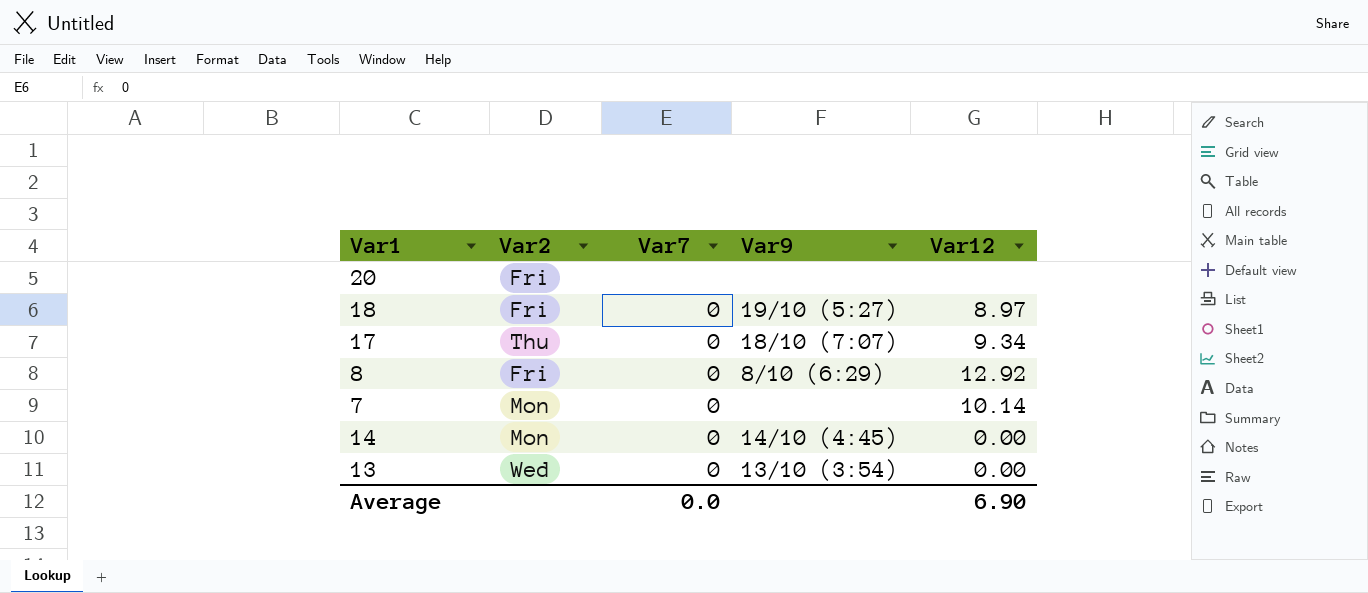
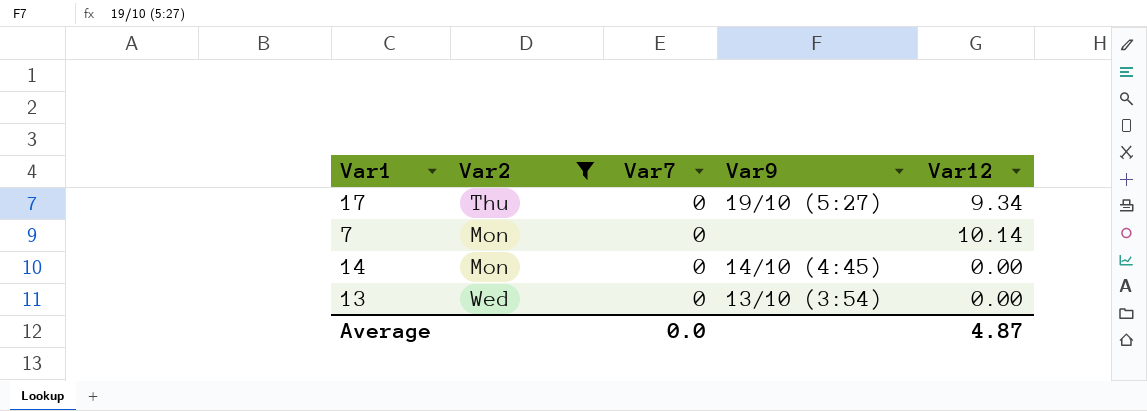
filter: none -> Var2 != Fri
17 | Var9: 18/10 (7:07) -> 19/10 (5:27)
Average | Var12: 6.90 -> 4.87

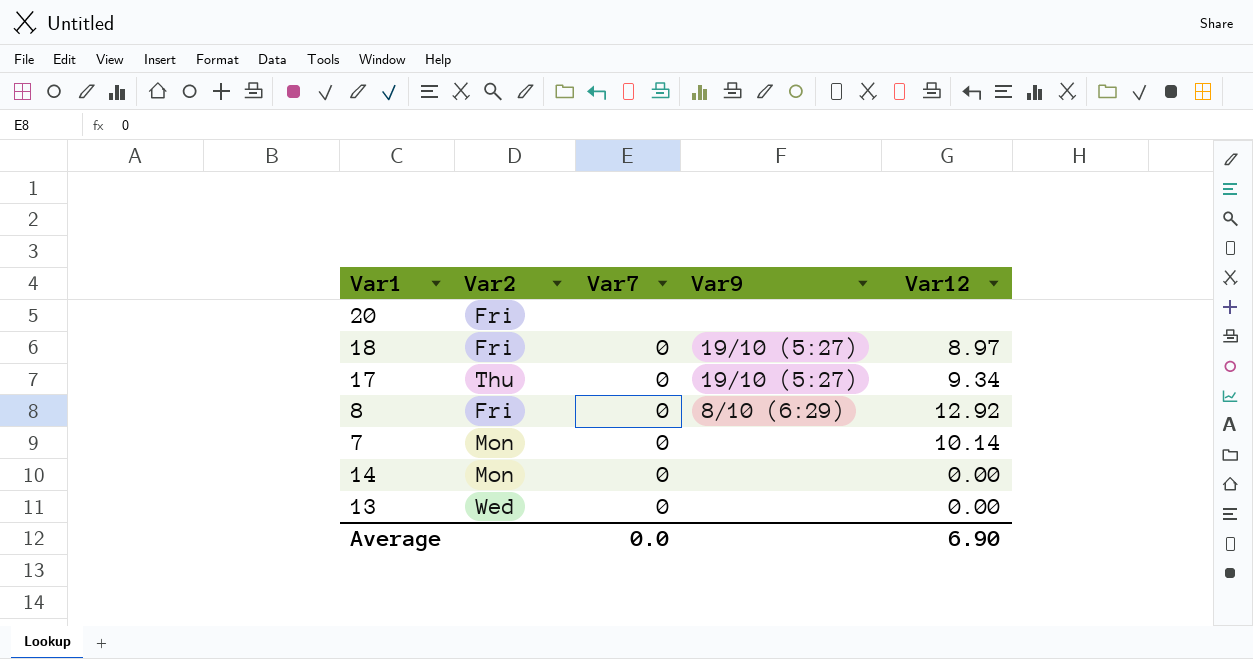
filter: Var2 != Fri -> none
14 | Var9: 14/10 (4:45) -> none
13 | Var9: 13/10 (3:54) -> none
Average | Var12: 4.87 -> 6.90

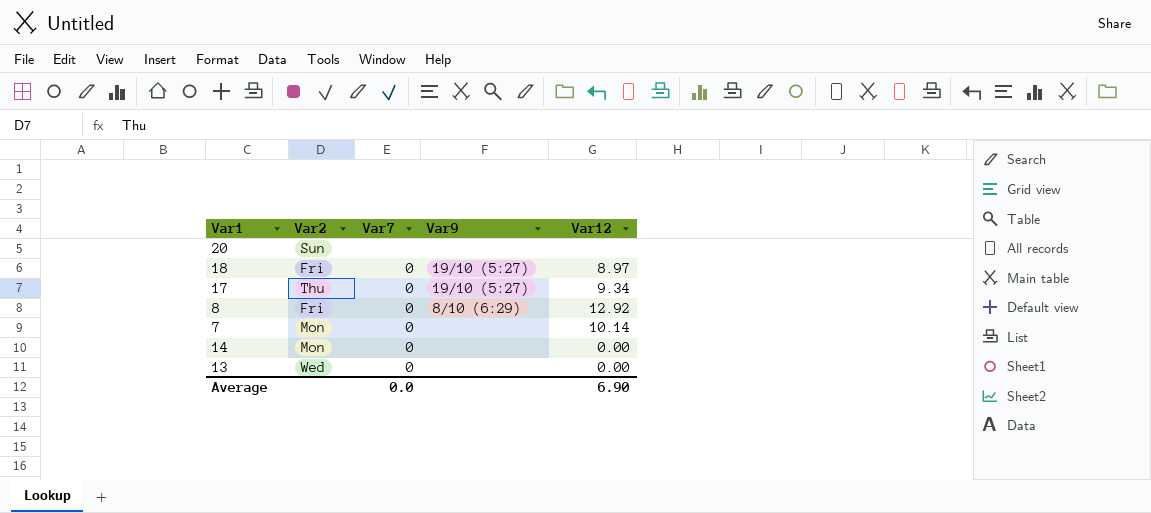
20 | Var2: Fri -> Sun

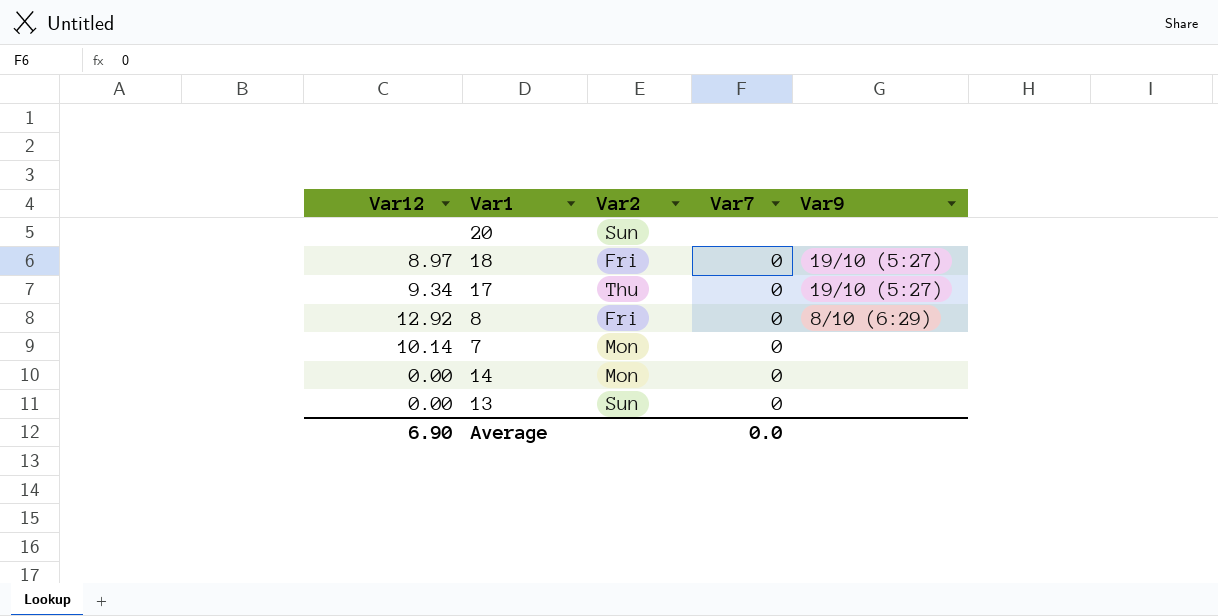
column Var12 | position: 5 -> 1
13 | Var2: Wed -> Sun

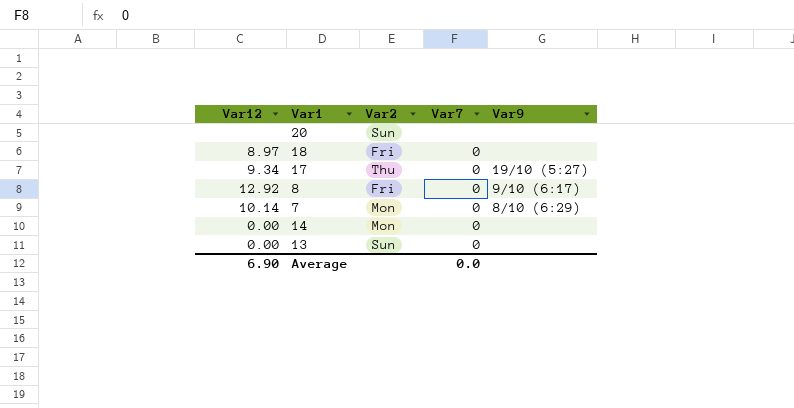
18 | Var9: 19/10 (5:27) -> none
8 | Var9: 8/10 (6:29) -> 9/10 (6:17)
7 | Var9: none -> 8/10 (6:29)

